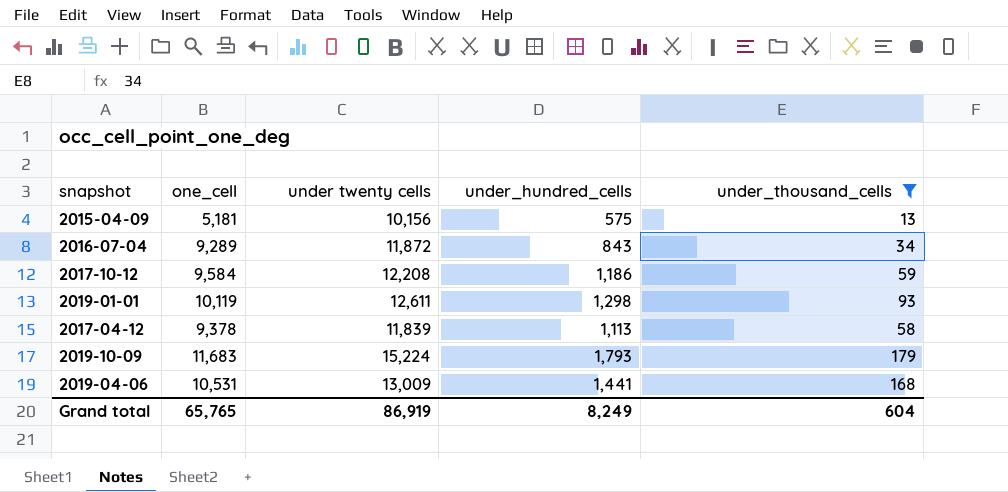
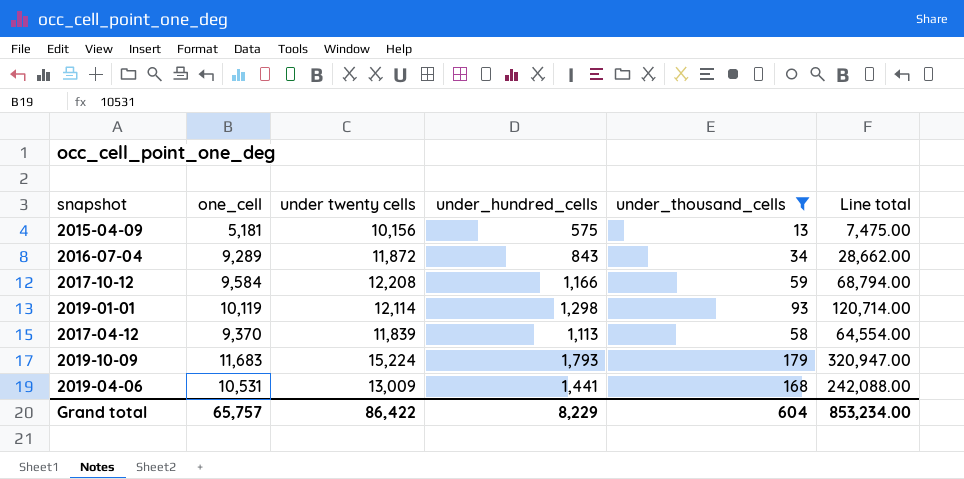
column Line total | formula: none -> [under_hundred_cells] * [under_thousand_cells]
2017-10-12 | under_hundred_cells: 1,186 -> 1,166
2019-01-01 | under twenty cells: 12,611 -> 12,114
2017-04-12 | one_cell: 9,378 -> 9,370
Grand total | one_cell: 65,765 -> 65,757
Grand total | under twenty cells: 86,919 -> 86,422
Grand total | under_hundred_cells: 8,249 -> 8,229

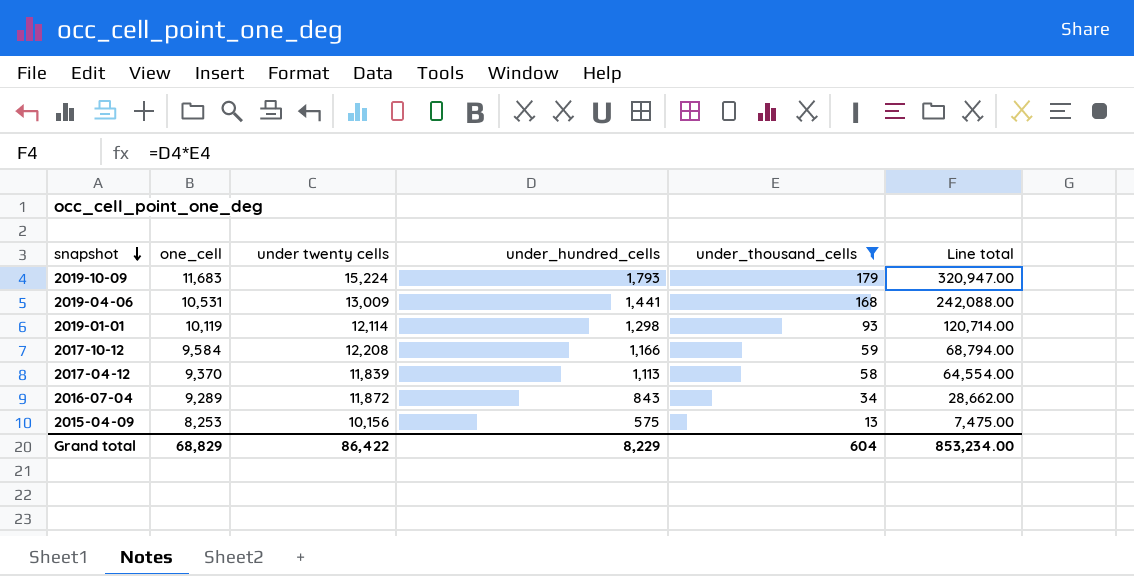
row order: none -> snapshot descending
2015-04-09 | one_cell: 5,181 -> 8,253
Grand total | one_cell: 65,757 -> 68,829

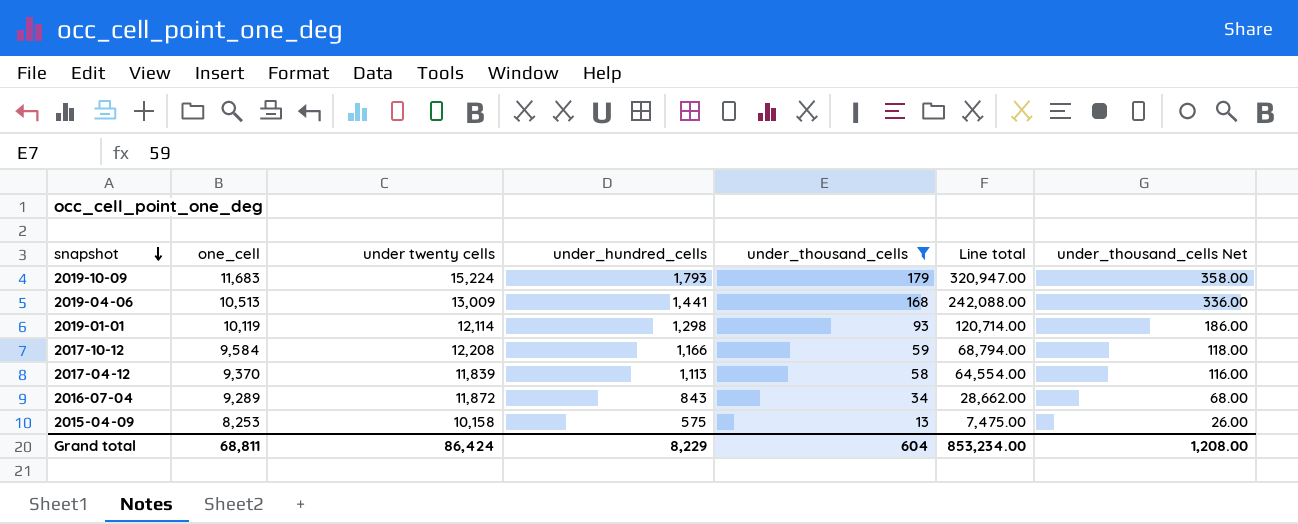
column under_thousand_cells Net | formula: none -> [under_thousand_cells] * 2
2019-04-06 | one_cell: 10,531 -> 10,513
2015-04-09 | under twenty cells: 10,156 -> 10,158
Grand total | one_cell: 68,829 -> 68,811
Grand total | under twenty cells: 86,422 -> 86,424

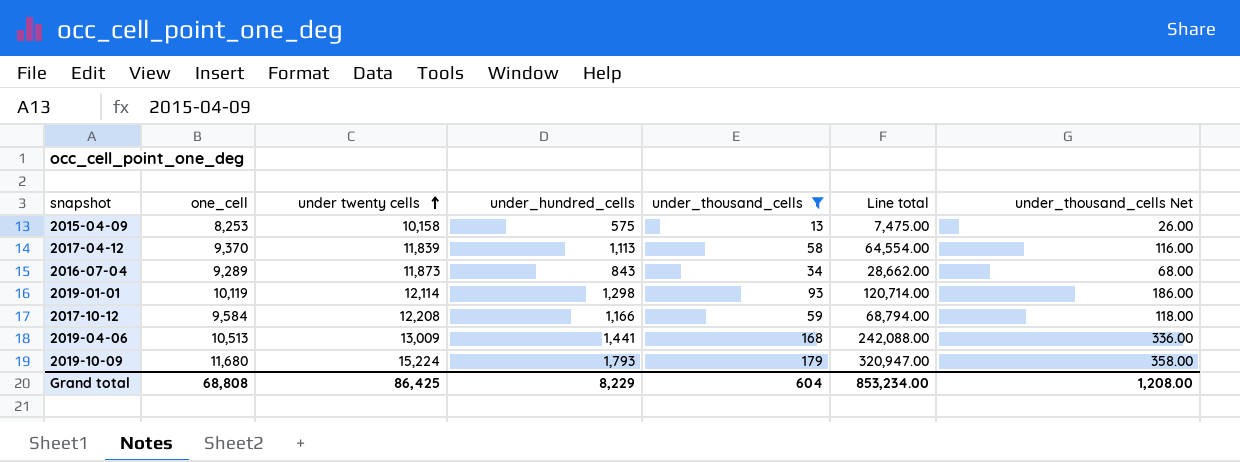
row order: snapshot descending -> under twenty cells ascending
2016-07-04 | under twenty cells: 11,872 -> 11,873
2019-10-09 | one_cell: 11,683 -> 11,680
Grand total | one_cell: 68,811 -> 68,808
Grand total | under twenty cells: 86,424 -> 86,425

